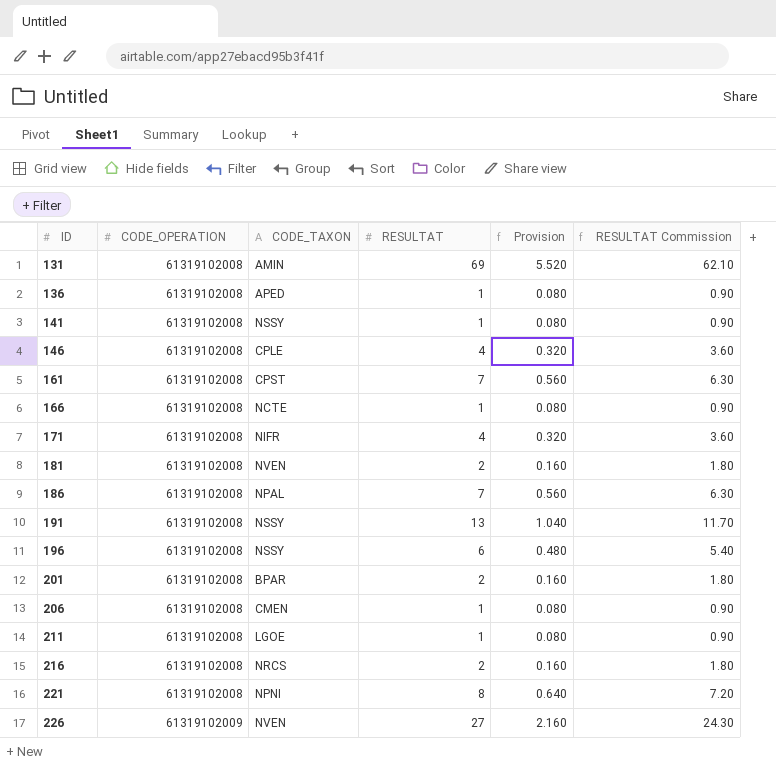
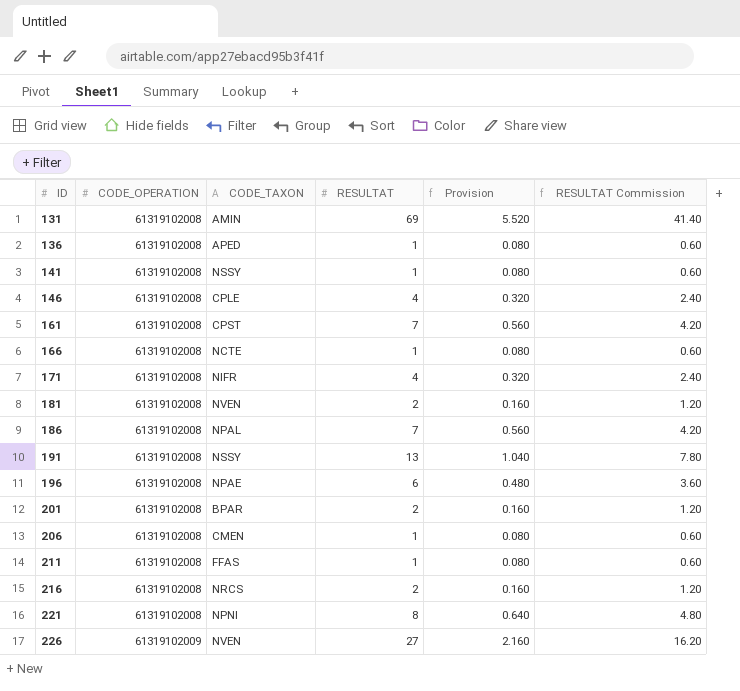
column RESULTAT Commission | formula: [RESULTAT] * 0.9 -> [RESULTAT] * 0.6
196 | CODE_TAXON: NSSY -> NPAE
211 | CODE_TAXON: LGOE -> FFAS

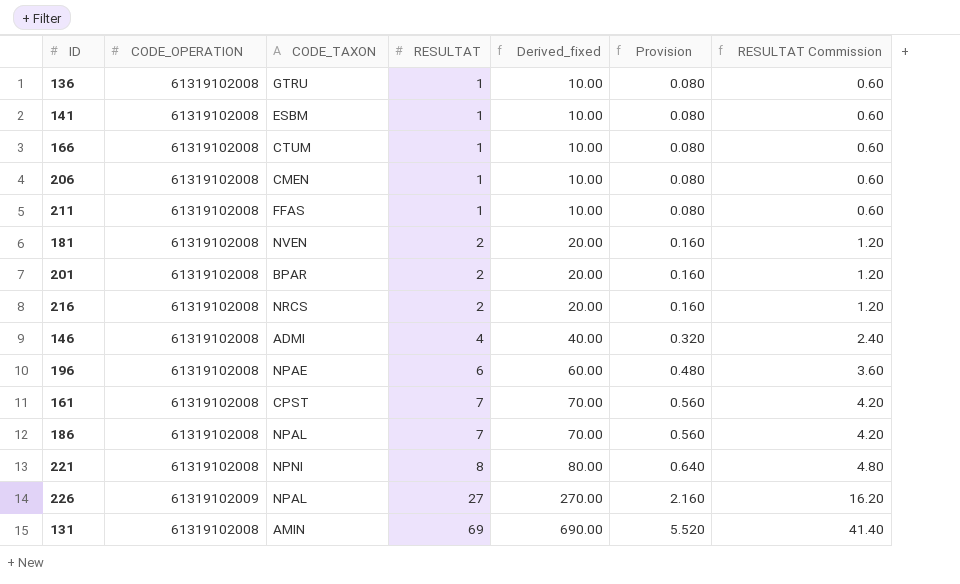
row order: ID ascending -> RESULTAT ascending
column Derived_fixed | formula: none -> [RESULTAT] * 10
row 171: 61319102008 | NIFR | 4 | 0.320 | 2.40 -> none
row 191: 61319102008 | NSSY | 13 | 1.040 | 7.80 -> none
136 | CODE_TAXON: APED -> GTRU
141 | CODE_TAXON: NSSY -> ESBM
166 | CODE_TAXON: NCTE -> CTUM
146 | CODE_TAXON: CPLE -> ADMI
226 | CODE_TAXON: NVEN -> NPAL

